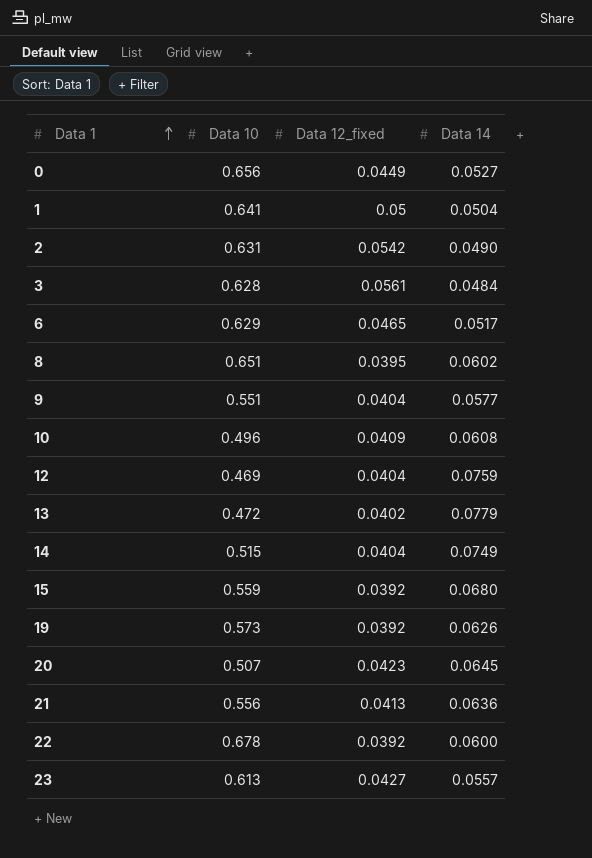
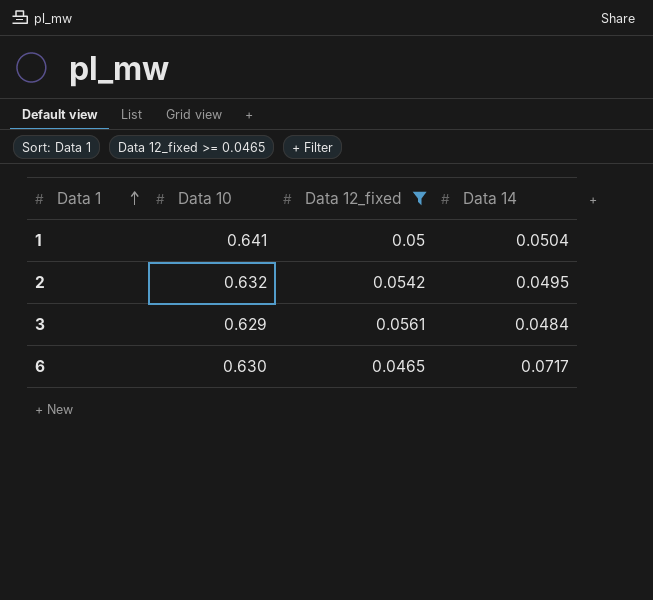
filter: none -> Data 12_fixed >= 0.0465
2 | Data 10: 0.631 -> 0.632
2 | Data 14: 0.0490 -> 0.0495
3 | Data 10: 0.628 -> 0.629
6 | Data 10: 0.629 -> 0.630
6 | Data 14: 0.0517 -> 0.0717

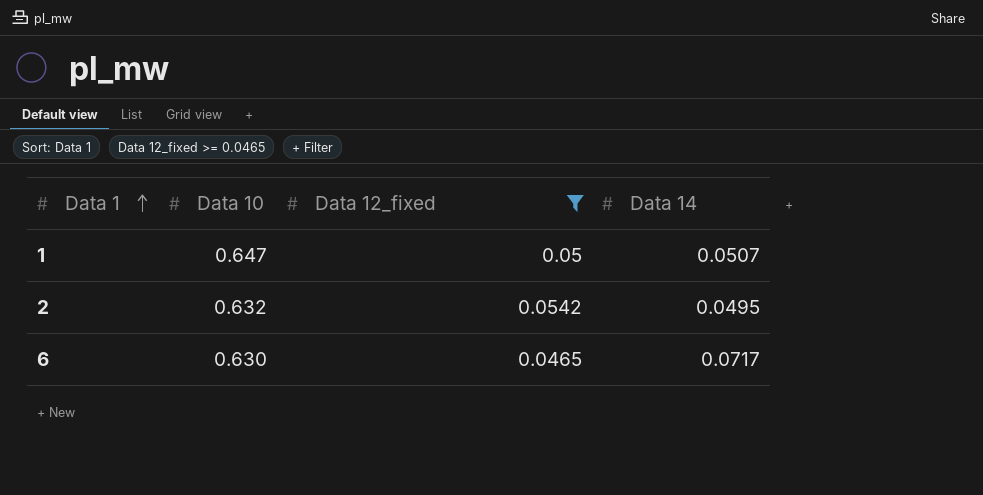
row 3: 0.629 | 0.0561 | 0.0484 -> none
1 | Data 10: 0.641 -> 0.647
1 | Data 14: 0.0504 -> 0.0507

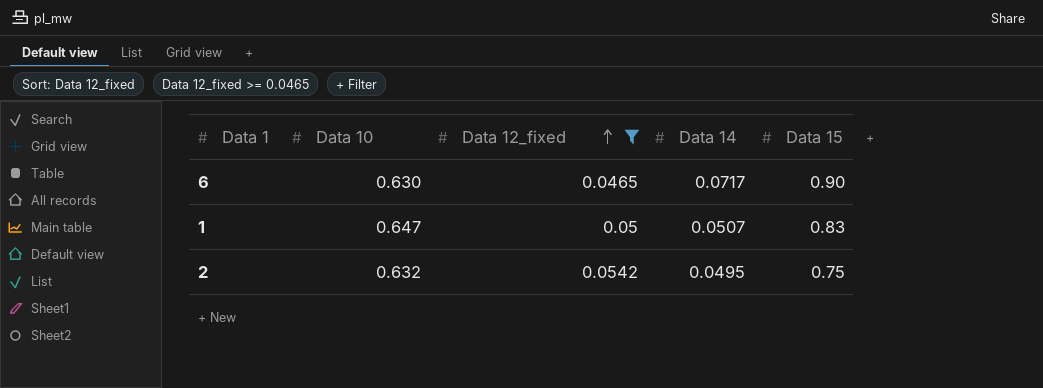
row order: Data 1 ascending -> Data 12_fixed ascending
column Data 15 | position: none -> 5

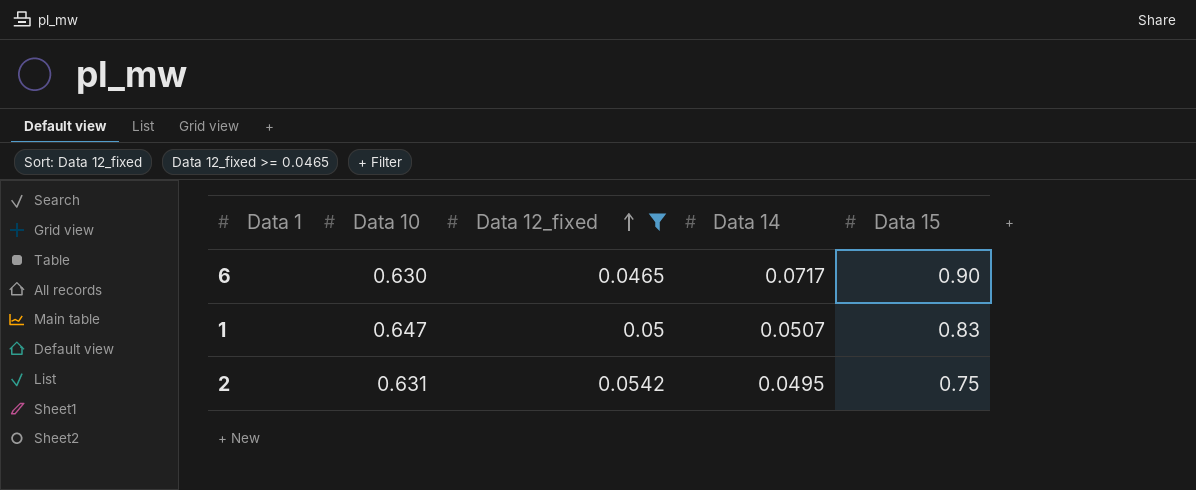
2 | Data 10: 0.632 -> 0.631

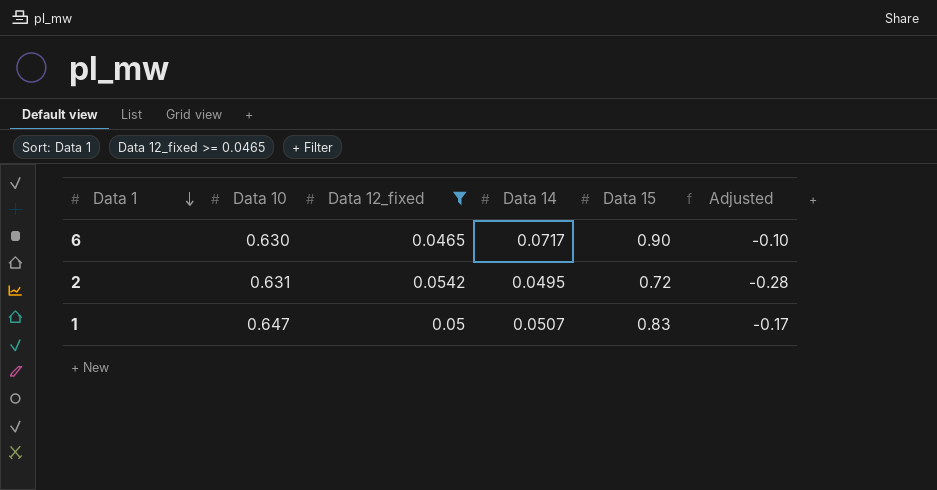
row order: Data 12_fixed ascending -> Data 1 descending
column Adjusted | formula: none -> [Data 15] - 1
2 | Data 15: 0.75 -> 0.72

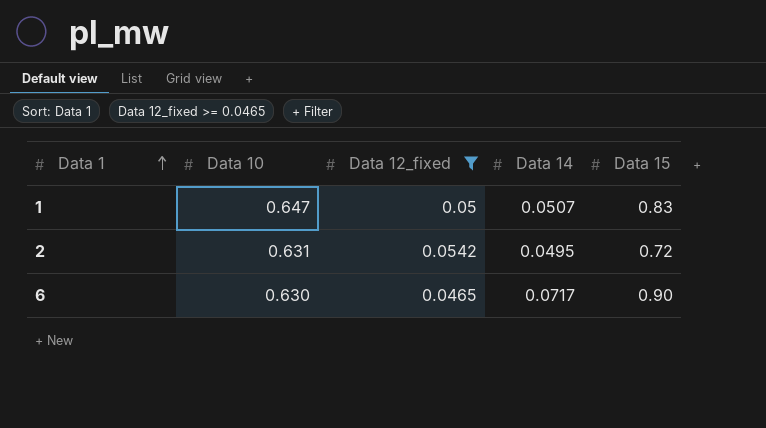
row order: Data 1 descending -> Data 1 ascending
column Adjusted | formula: [Data 15] - 1 -> none

